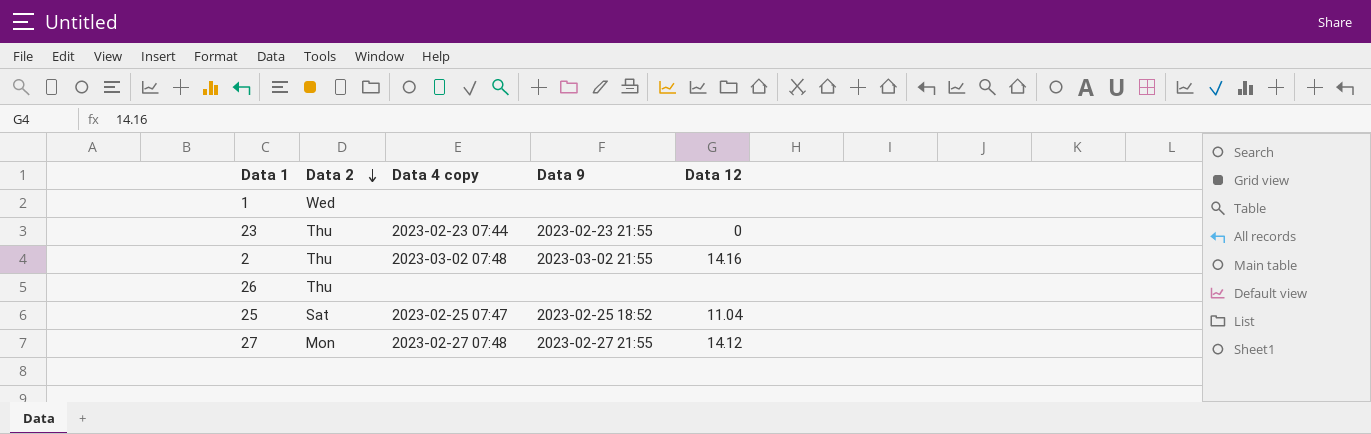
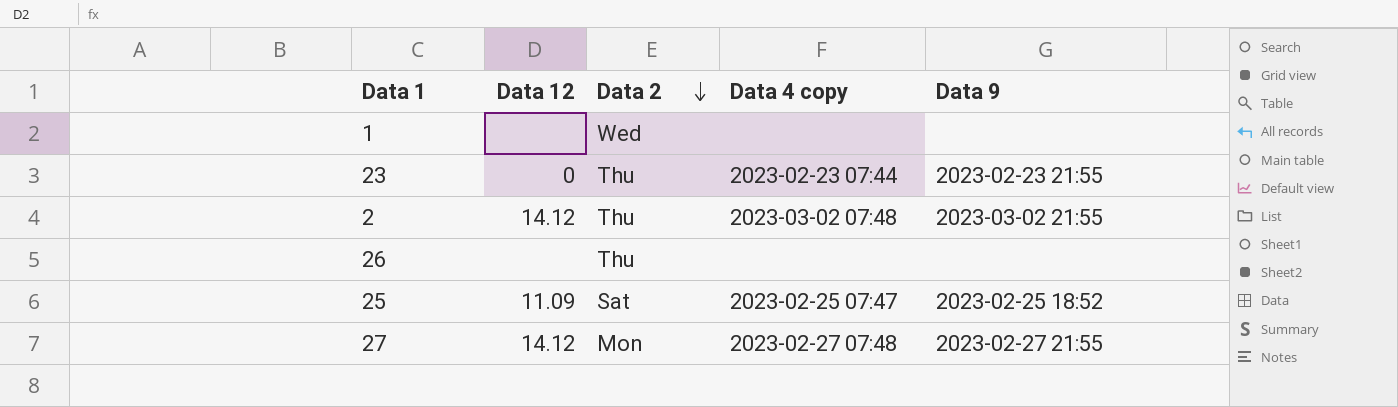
column Data 12 | position: 5 -> 2
2 | Data 12: 14.16 -> 14.12
25 | Data 12: 11.04 -> 11.09

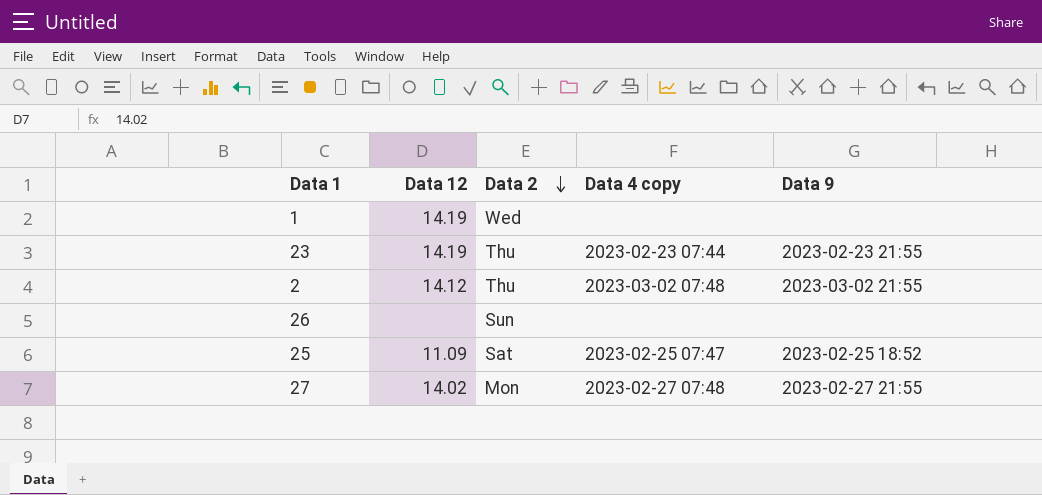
1 | Data 12: none -> 14.19
23 | Data 12: 0 -> 14.19
26 | Data 2: Thu -> Sun
27 | Data 12: 14.12 -> 14.02

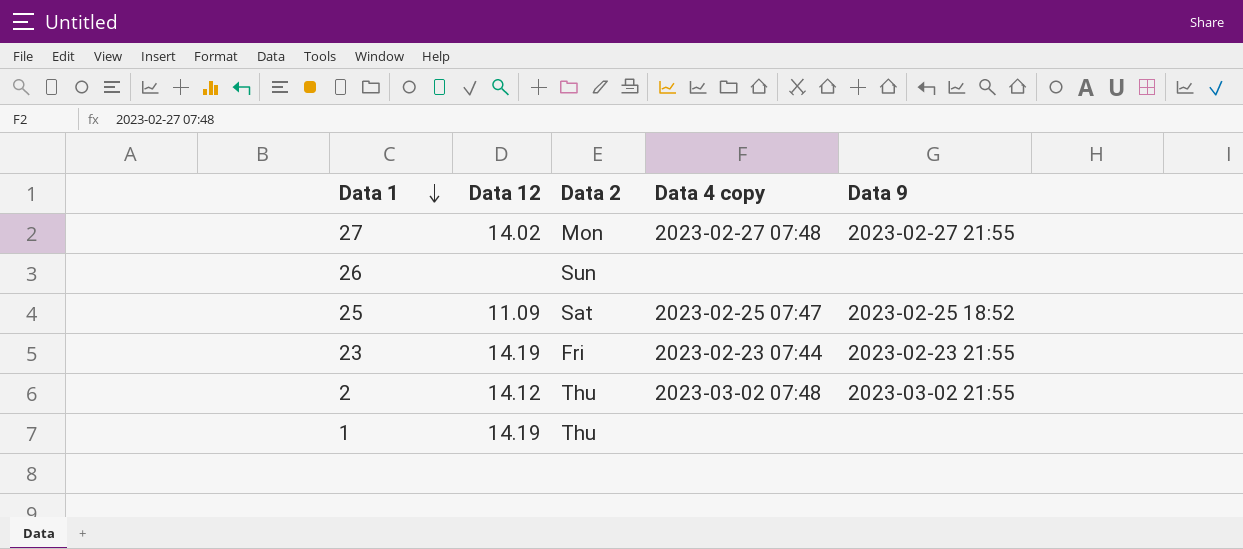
row order: Data 2 descending -> Data 1 descending
23 | Data 2: Thu -> Fri
1 | Data 2: Wed -> Thu

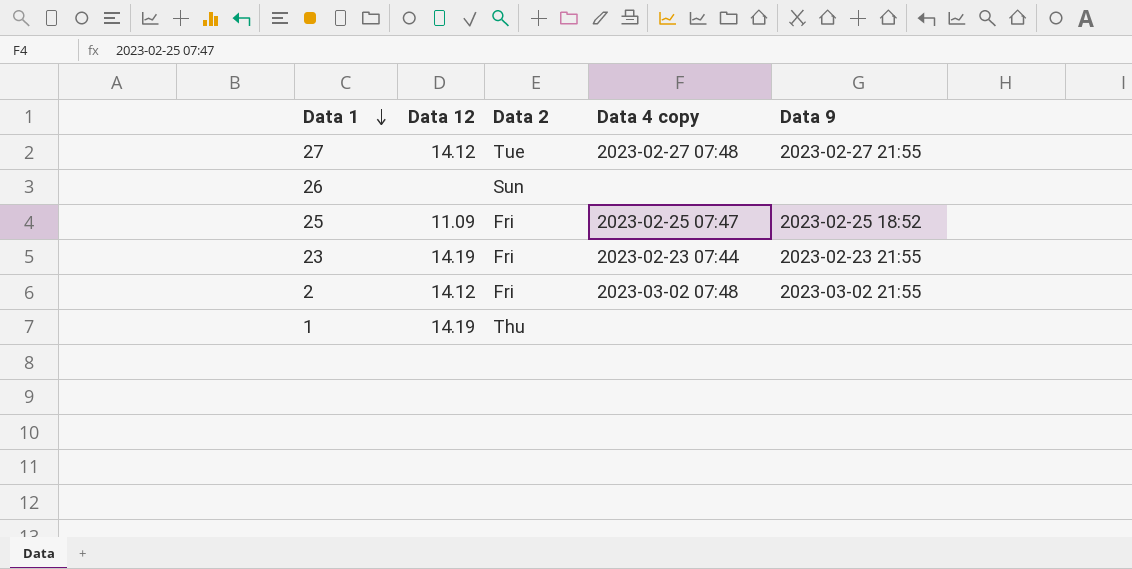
27 | Data 12: 14.02 -> 14.12
27 | Data 2: Mon -> Tue
25 | Data 2: Sat -> Fri
2 | Data 2: Thu -> Fri

